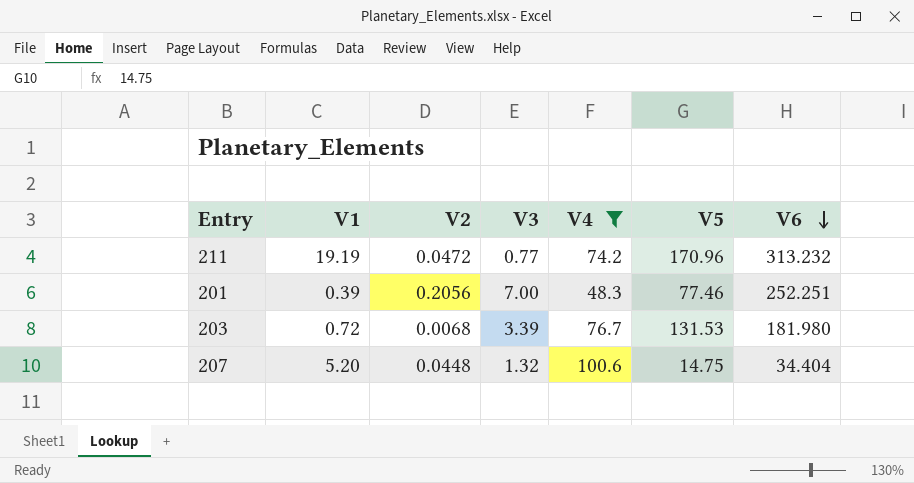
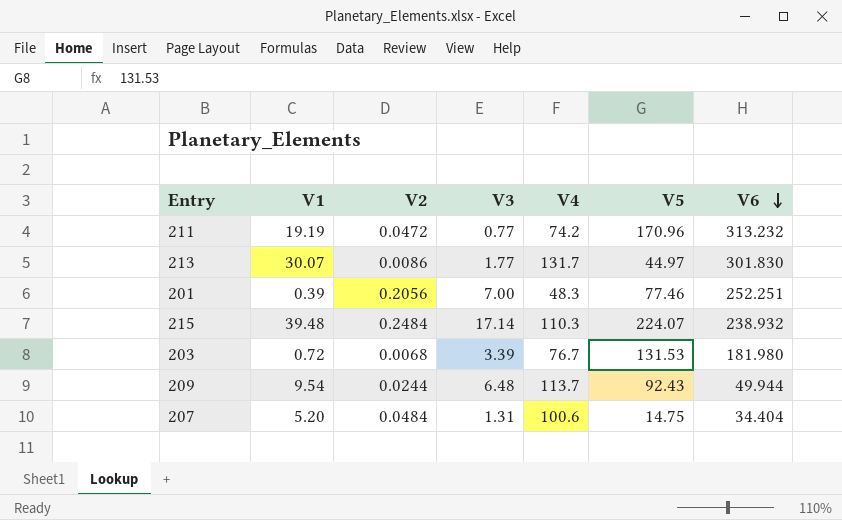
filter: V4 <= 100.6 -> none
207 | V2: 0.0448 -> 0.0484
207 | V3: 1.32 -> 1.31

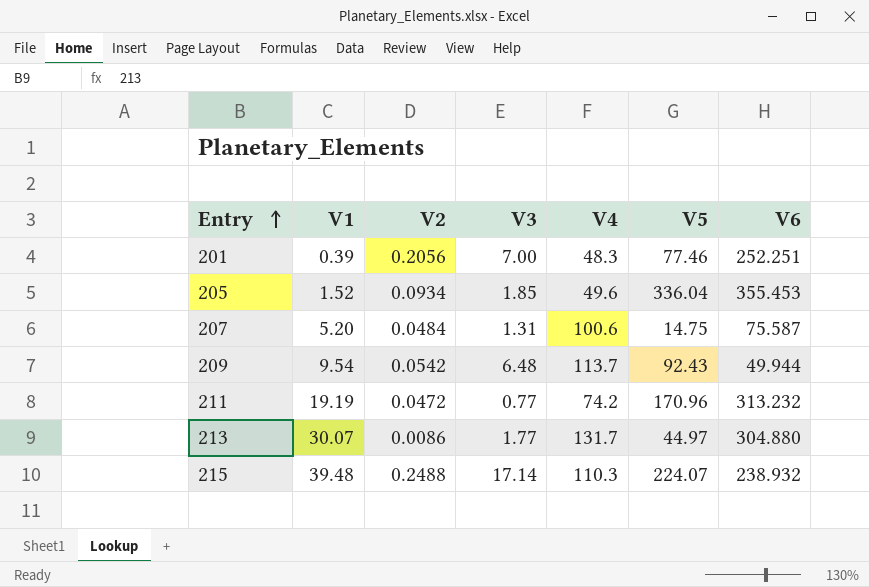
row order: V6 descending -> Entry ascending
row 203: 0.72 | 0.0068 | 3.39 | 76.7 | 131.53 | 181.980 -> none
row 205: none -> 1.52 | 0.0934 | 1.85 | 49.6 | 336.04 | 355.453
207 | V6: 34.404 -> 75.587
209 | V2: 0.0244 -> 0.0542
213 | V6: 301.830 -> 304.880
215 | V2: 0.2484 -> 0.2488

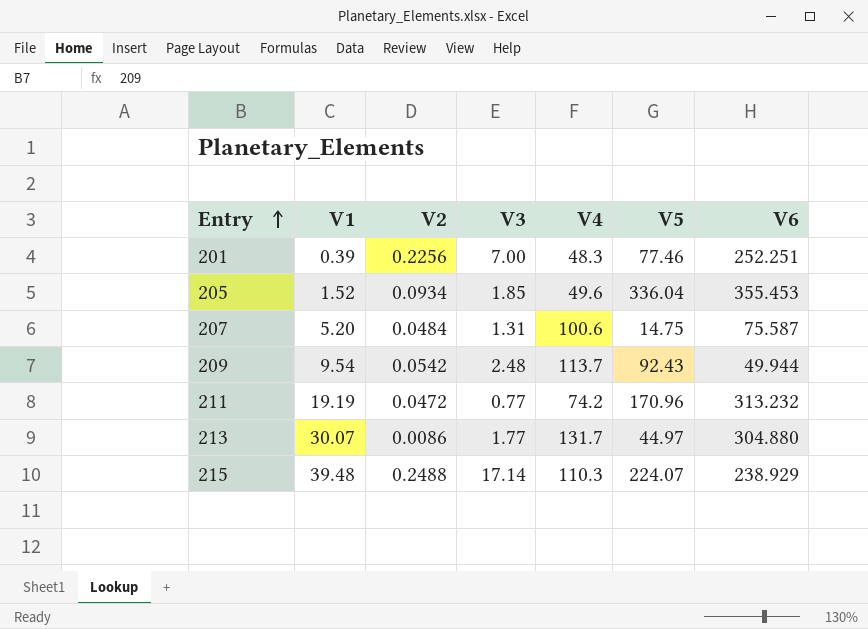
201 | V2: 0.2056 -> 0.2256
209 | V3: 6.48 -> 2.48
215 | V6: 238.932 -> 238.929

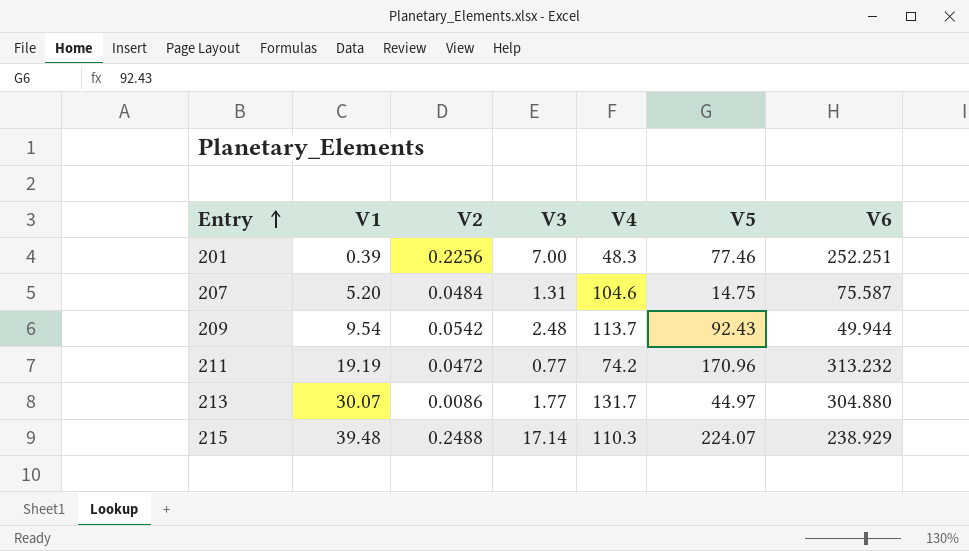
row 205: 1.52 | 0.0934 | 1.85 | 49.6 | 336.04 | 355.453 -> none
207 | V4: 100.6 -> 104.6

